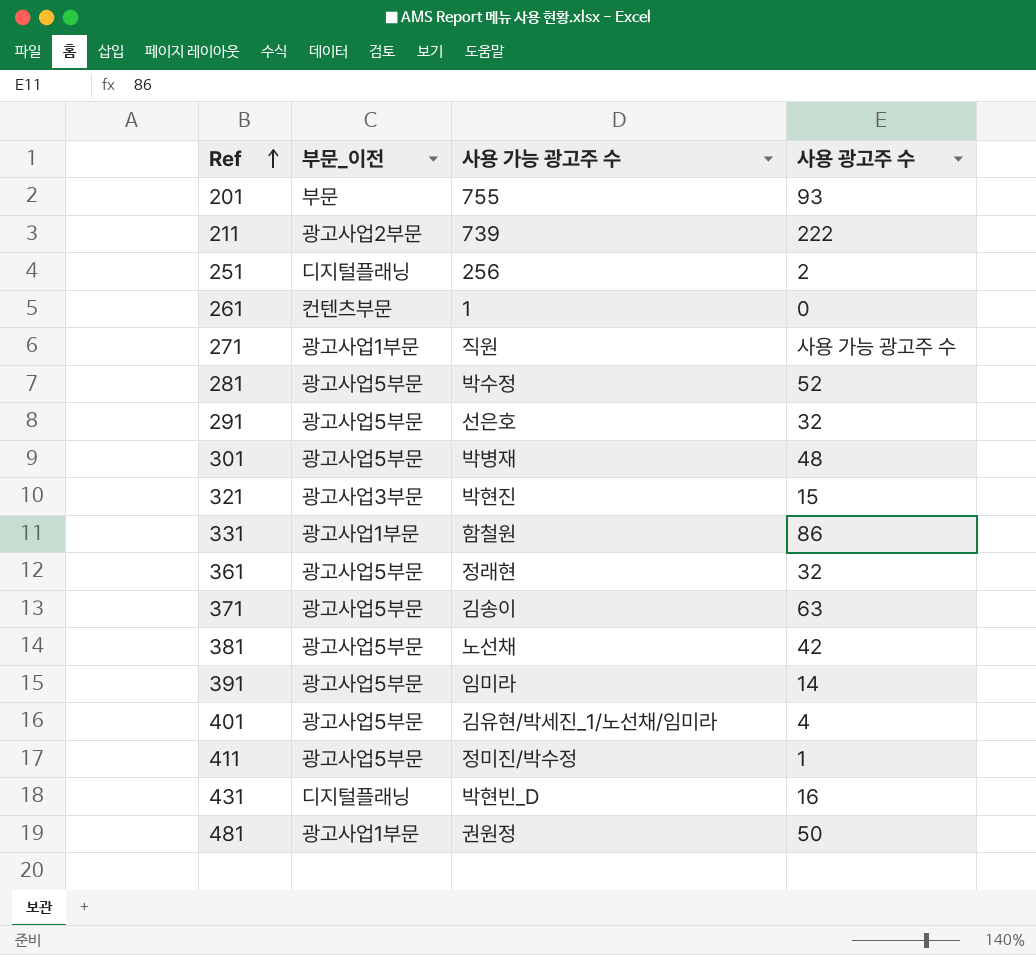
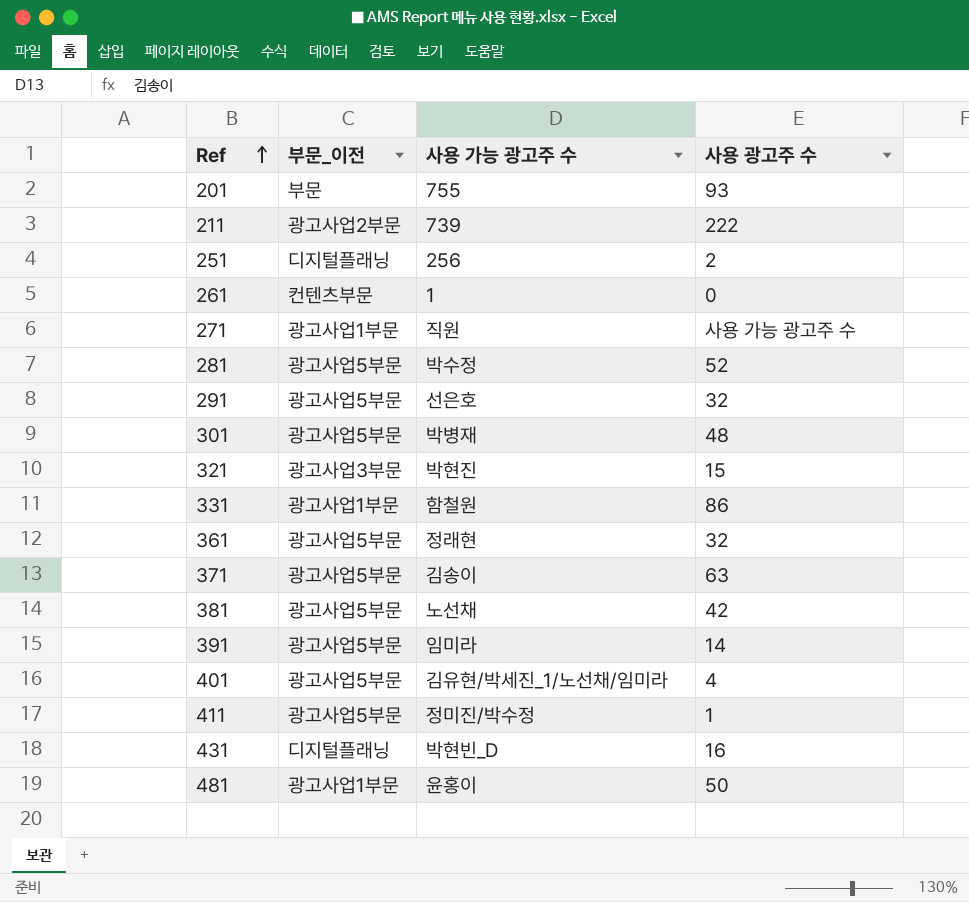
481 | 사용 가능 광고주 수: 권원정 -> 윤홍이

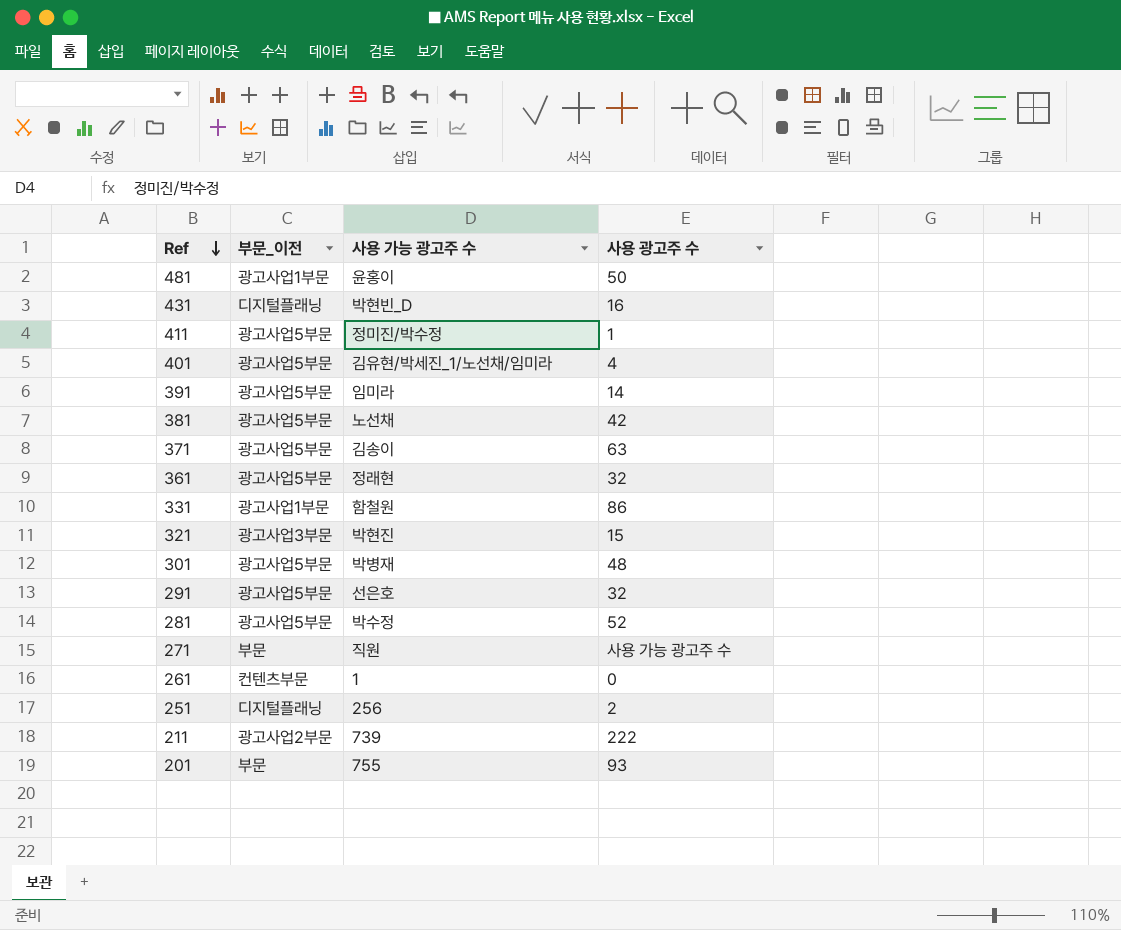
row order: Ref ascending -> Ref descending
271 | 부문_이전: 광고사업1부문 -> 부문

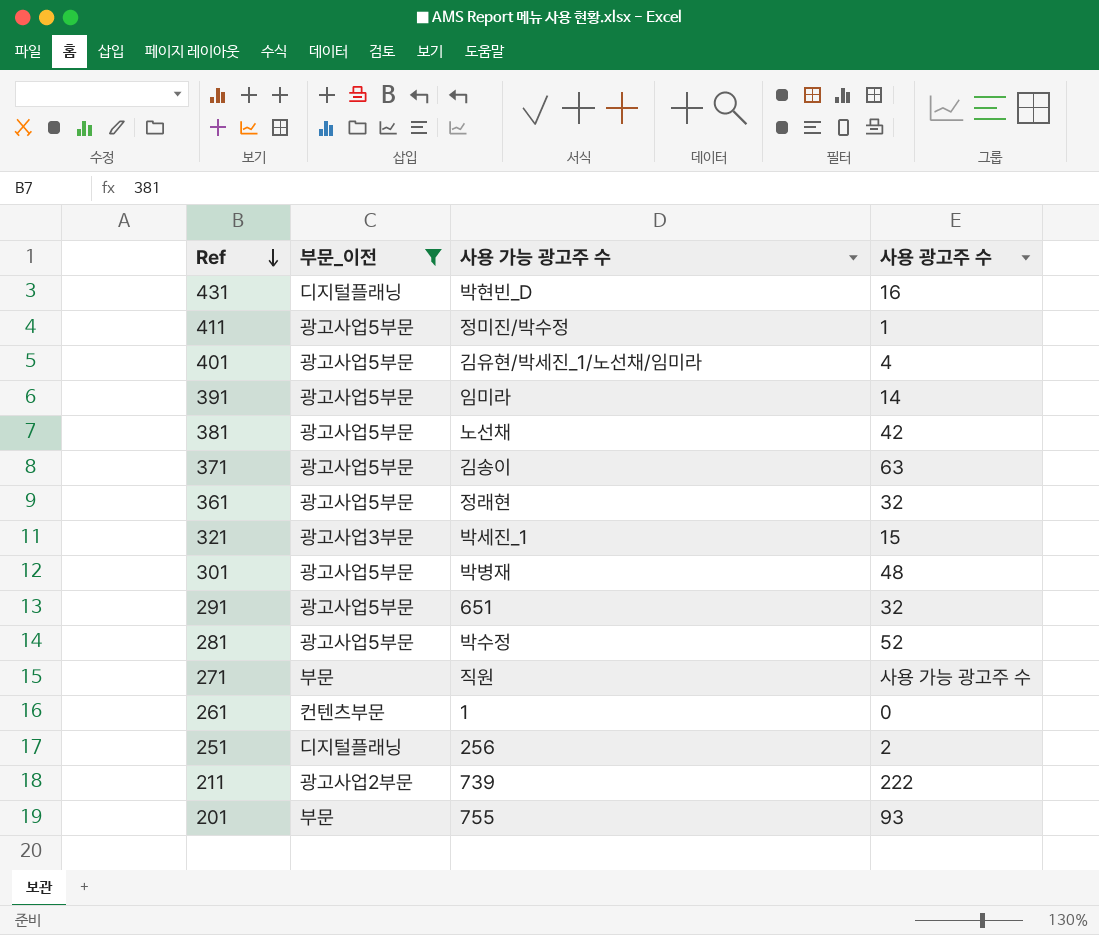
filter: none -> 부문_이전 != 광고사업1부문
321 | 사용 가능 광고주 수: 박현진 -> 박세진_1
291 | 사용 가능 광고주 수: 선은호 -> 651

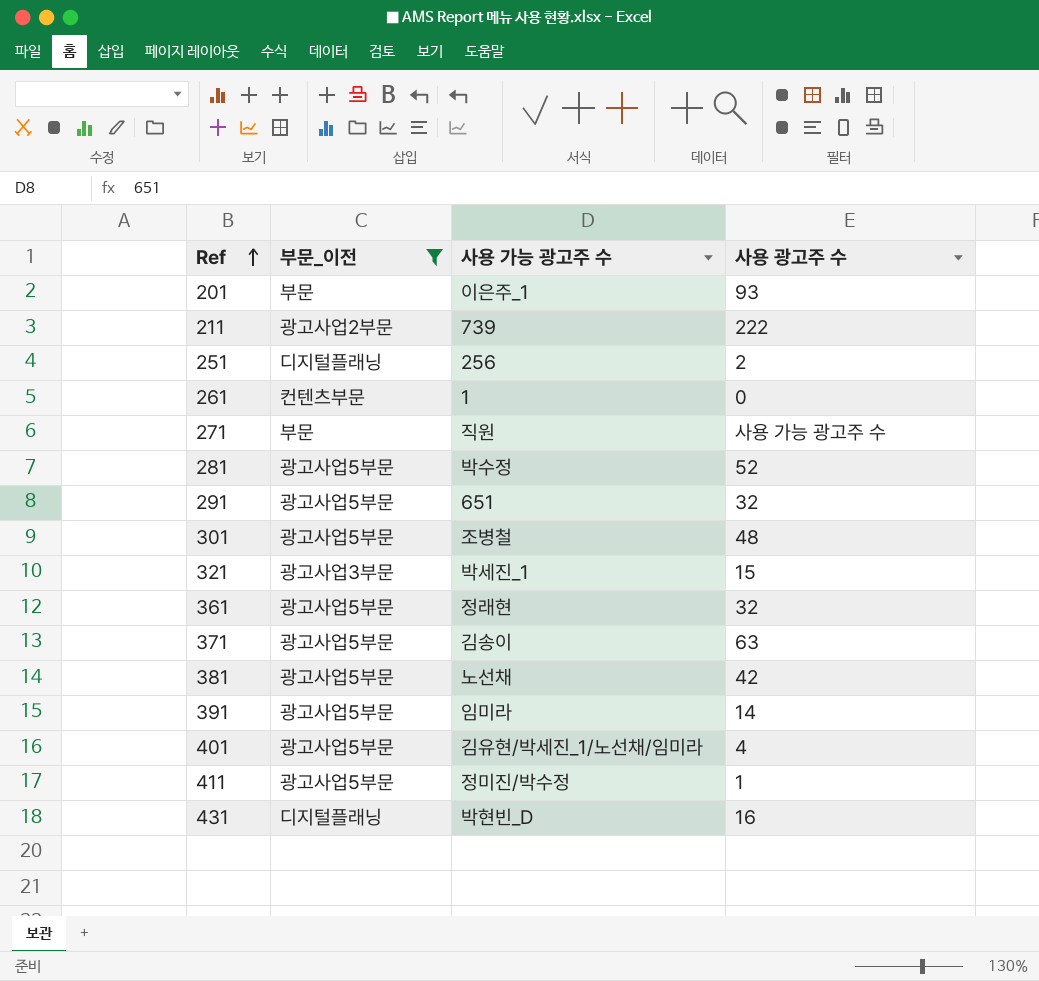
row order: Ref descending -> Ref ascending
201 | 사용 가능 광고주 수: 755 -> 이은주_1
301 | 사용 가능 광고주 수: 박병재 -> 조병철

